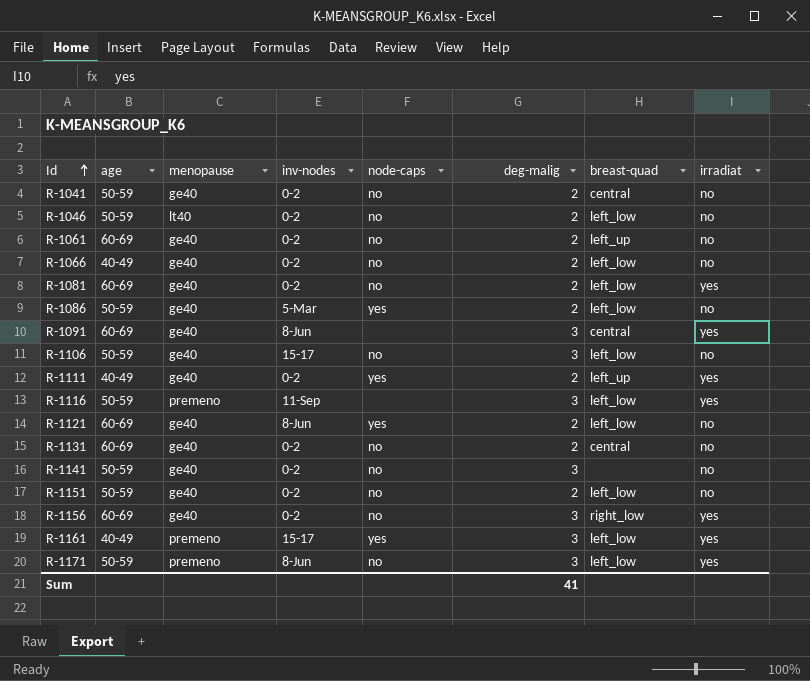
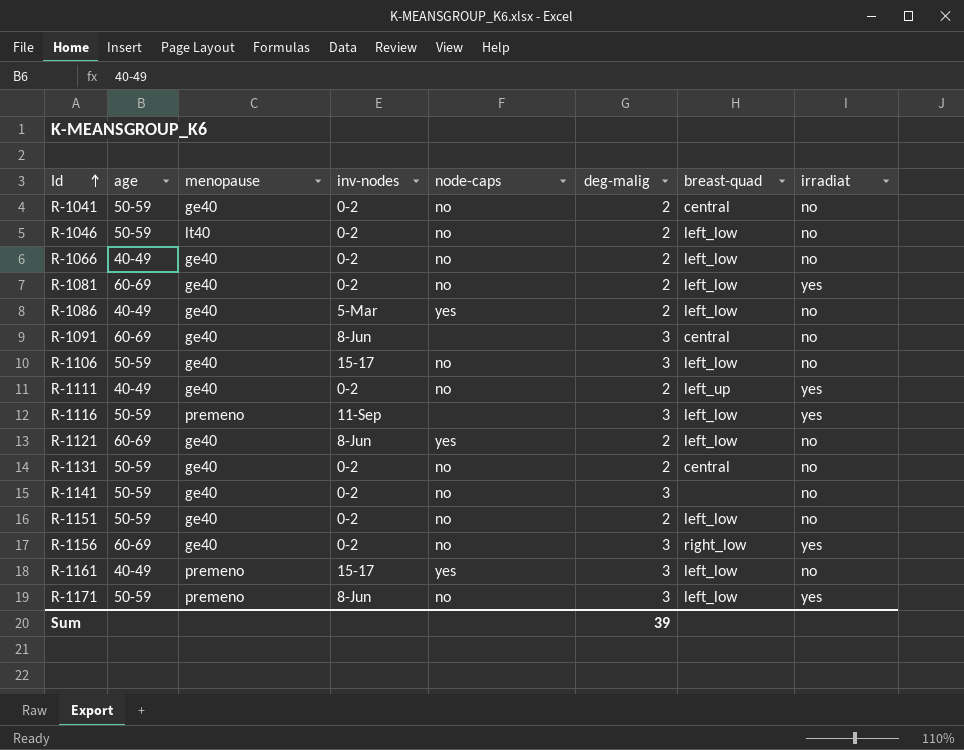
row R-1061: 60-69 | ge40 | 0-2 | no | 2 | left_up | no -> none
R-1086 | age: 50-59 -> 40-49
R-1091 | irradiat: yes -> no
R-1111 | node-caps: yes -> no
R-1131 | age: 60-69 -> 50-59
R-1161 | irradiat: yes -> no
Sum | deg-malig: 41 -> 39

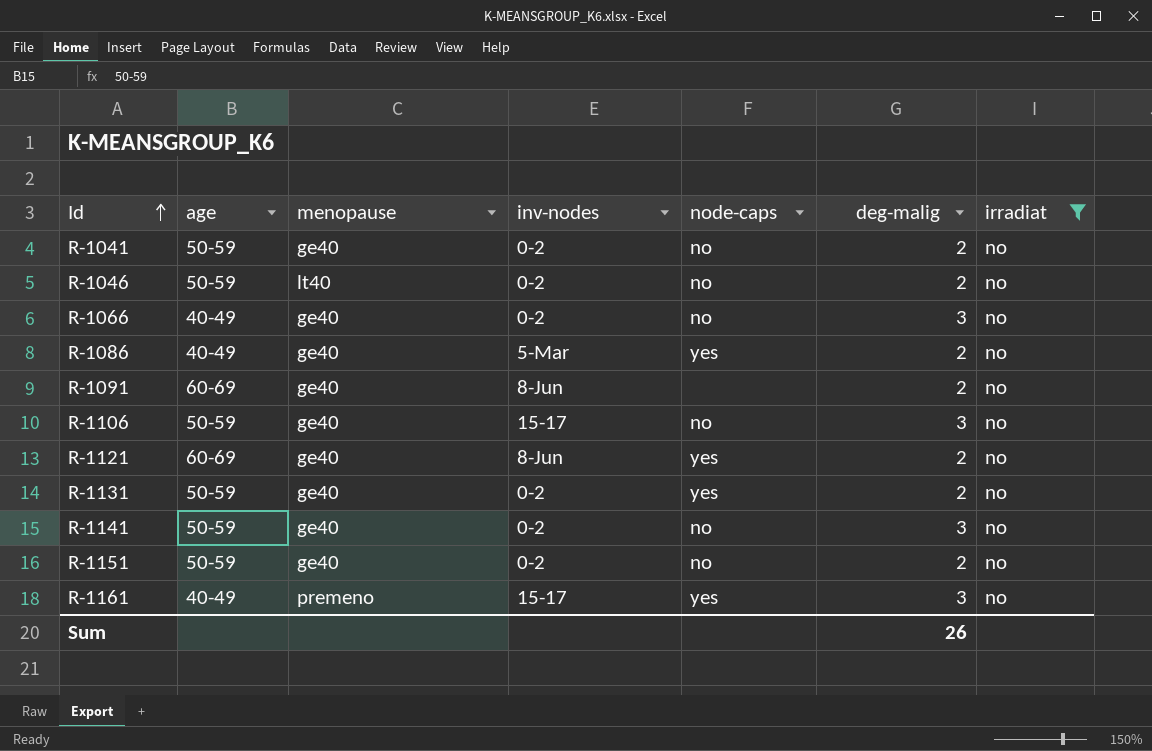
filter: none -> irradiat = no
column breast-quad | position: 7 -> none
R-1066 | deg-malig: 2 -> 3
R-1091 | deg-malig: 3 -> 2
R-1131 | node-caps: no -> yes
Sum | deg-malig: 39 -> 26

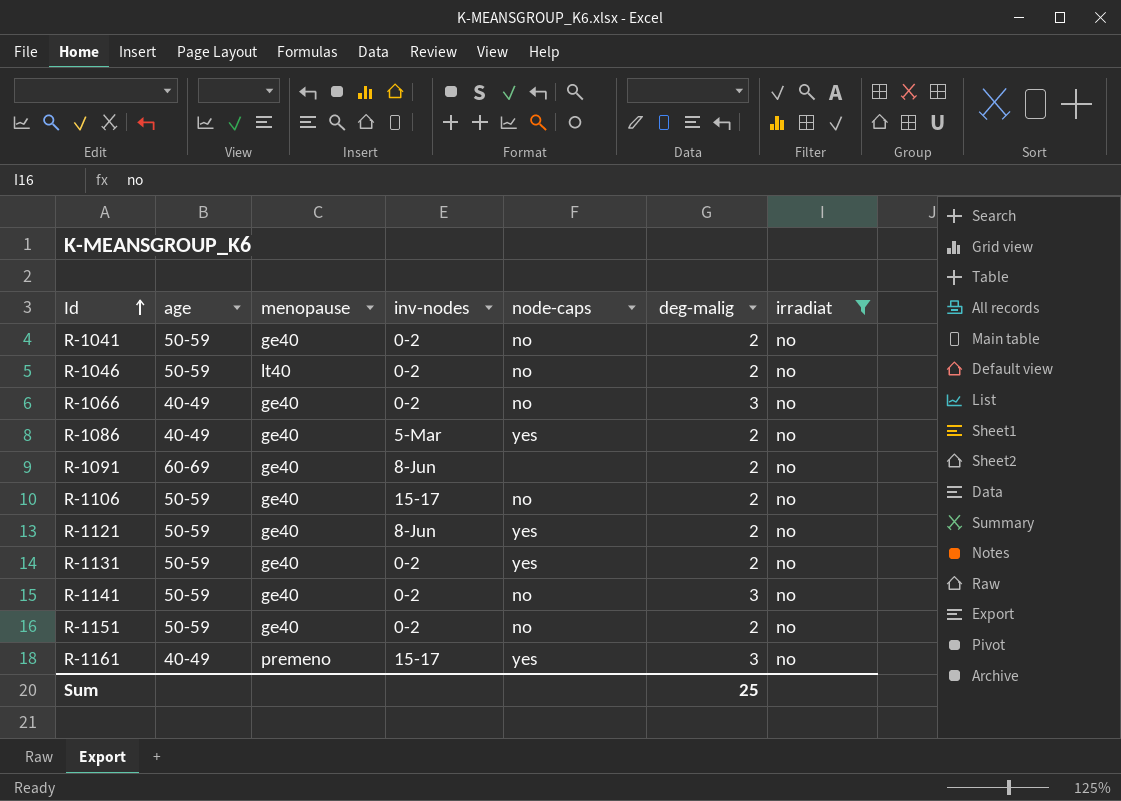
R-1106 | deg-malig: 3 -> 2
R-1121 | age: 60-69 -> 50-59
Sum | deg-malig: 26 -> 25

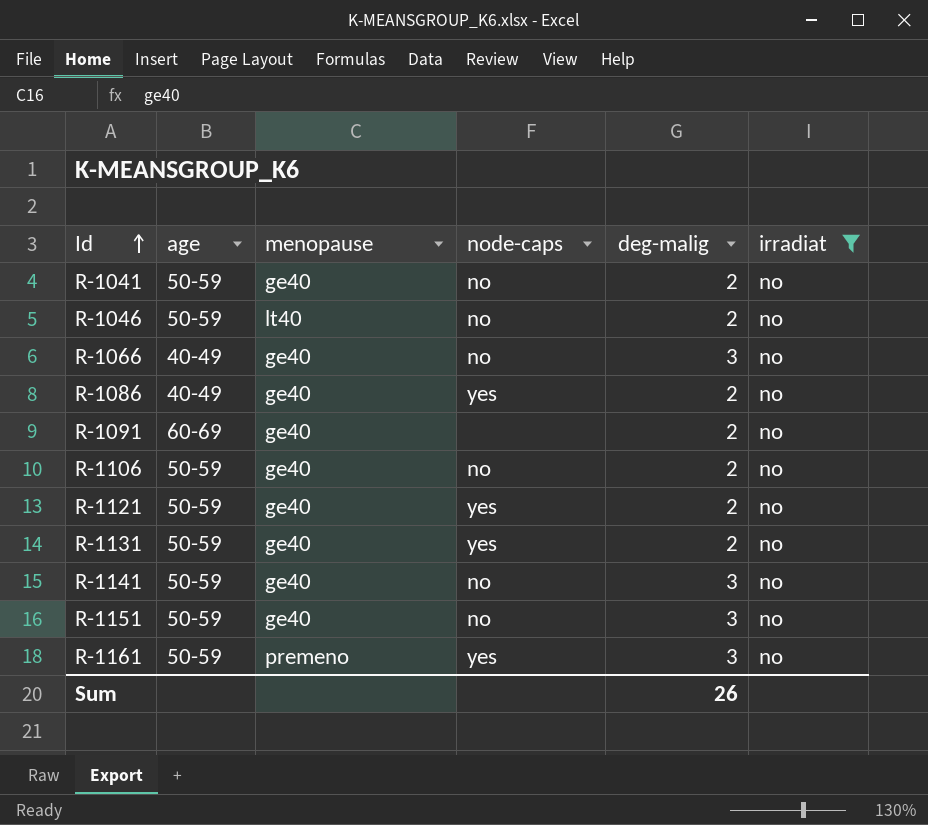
column inv-nodes | position: 4 -> none
R-1151 | deg-malig: 2 -> 3
R-1161 | age: 40-49 -> 50-59
Sum | deg-malig: 25 -> 26

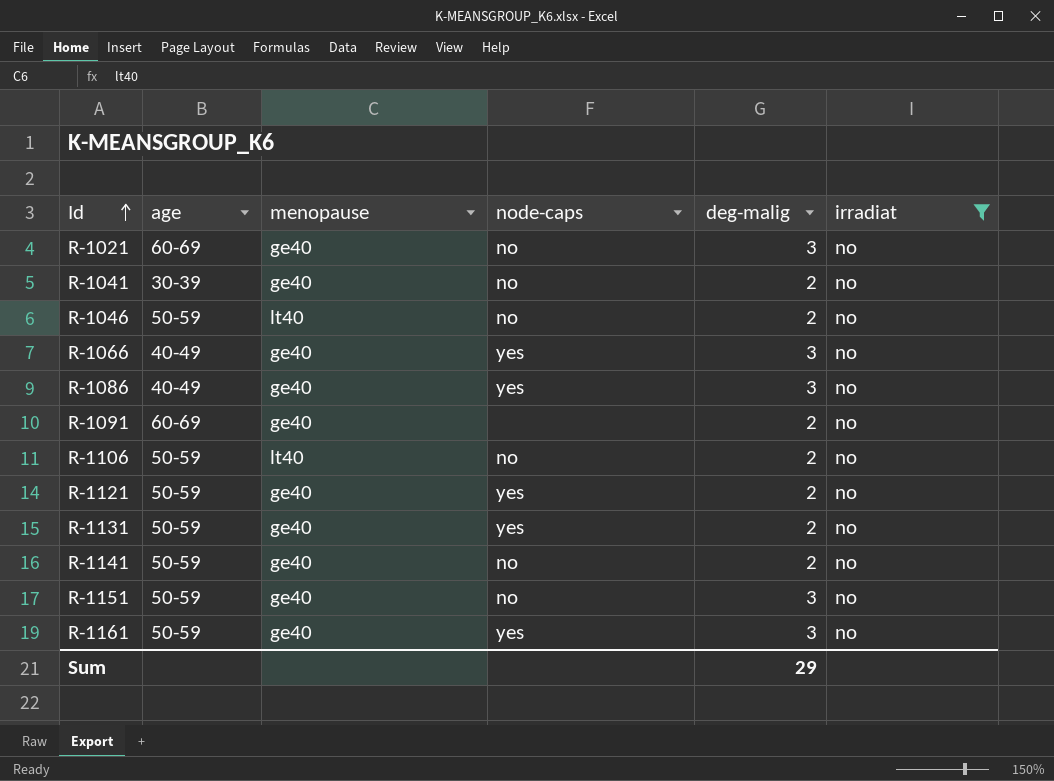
row R-1021: none -> 60-69 | ge40 | no | 3 | no
R-1041 | age: 50-59 -> 30-39
R-1066 | node-caps: no -> yes
R-1086 | deg-malig: 2 -> 3
R-1106 | menopause: ge40 -> lt40
R-1141 | deg-malig: 3 -> 2
R-1161 | menopause: premeno -> ge40
Sum | deg-malig: 26 -> 29

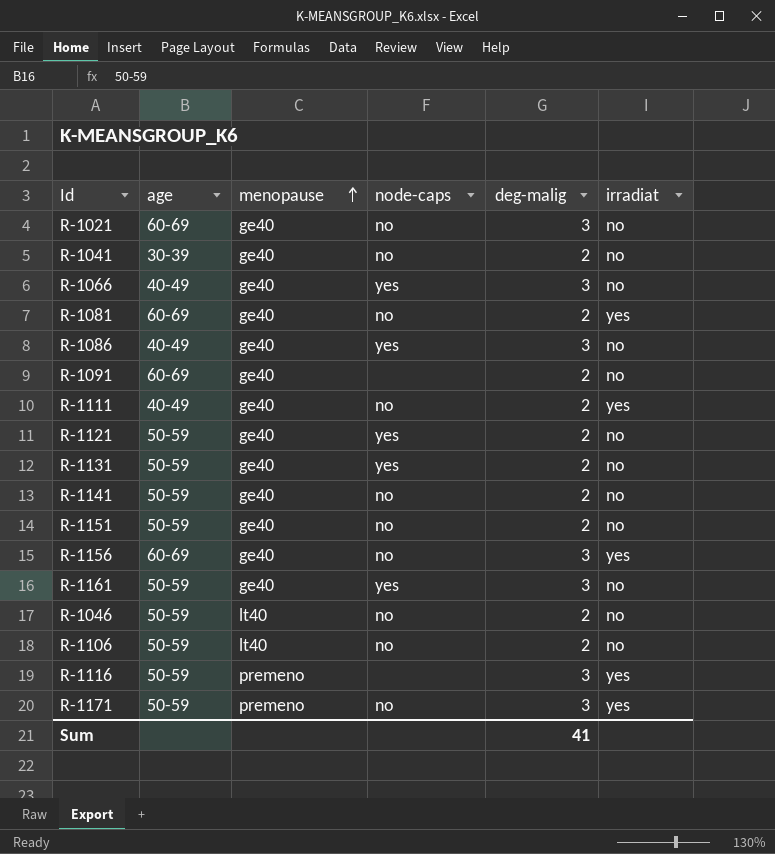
filter: irradiat = no -> none
row order: Id ascending -> menopause ascending
R-1151 | deg-malig: 3 -> 2
Sum | deg-malig: 29 -> 41

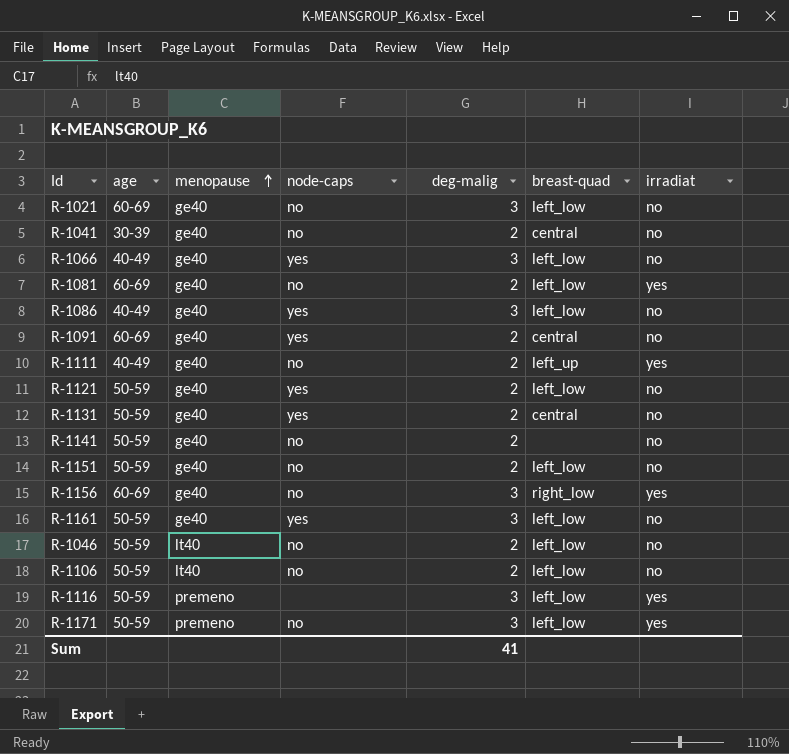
column breast-quad | position: none -> 6
R-1091 | node-caps: none -> yes

